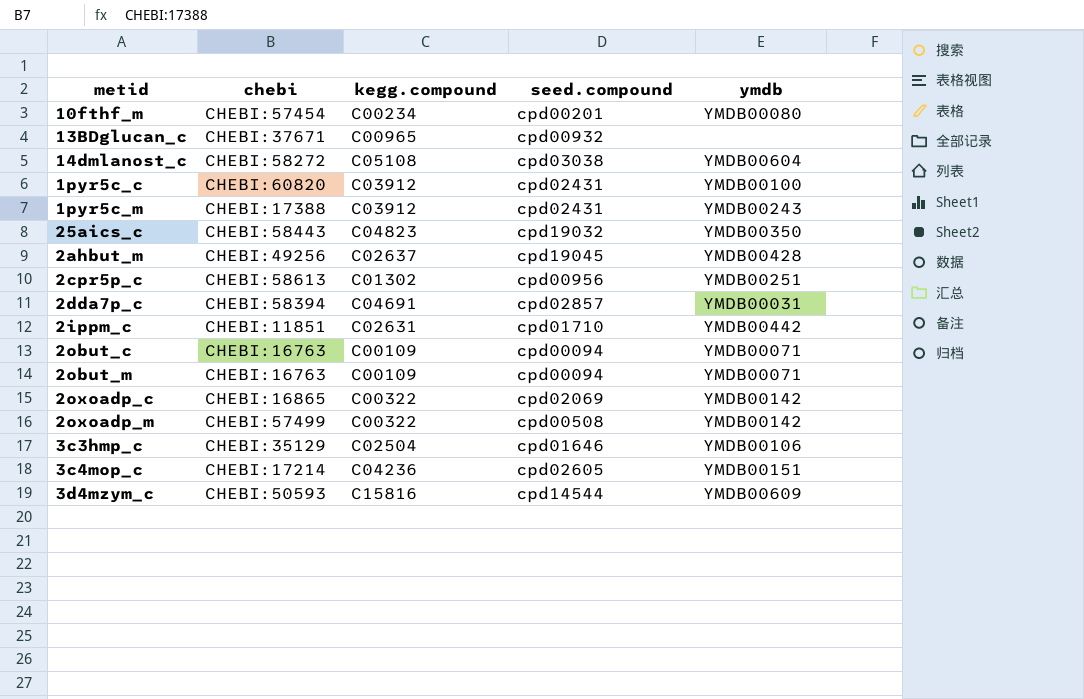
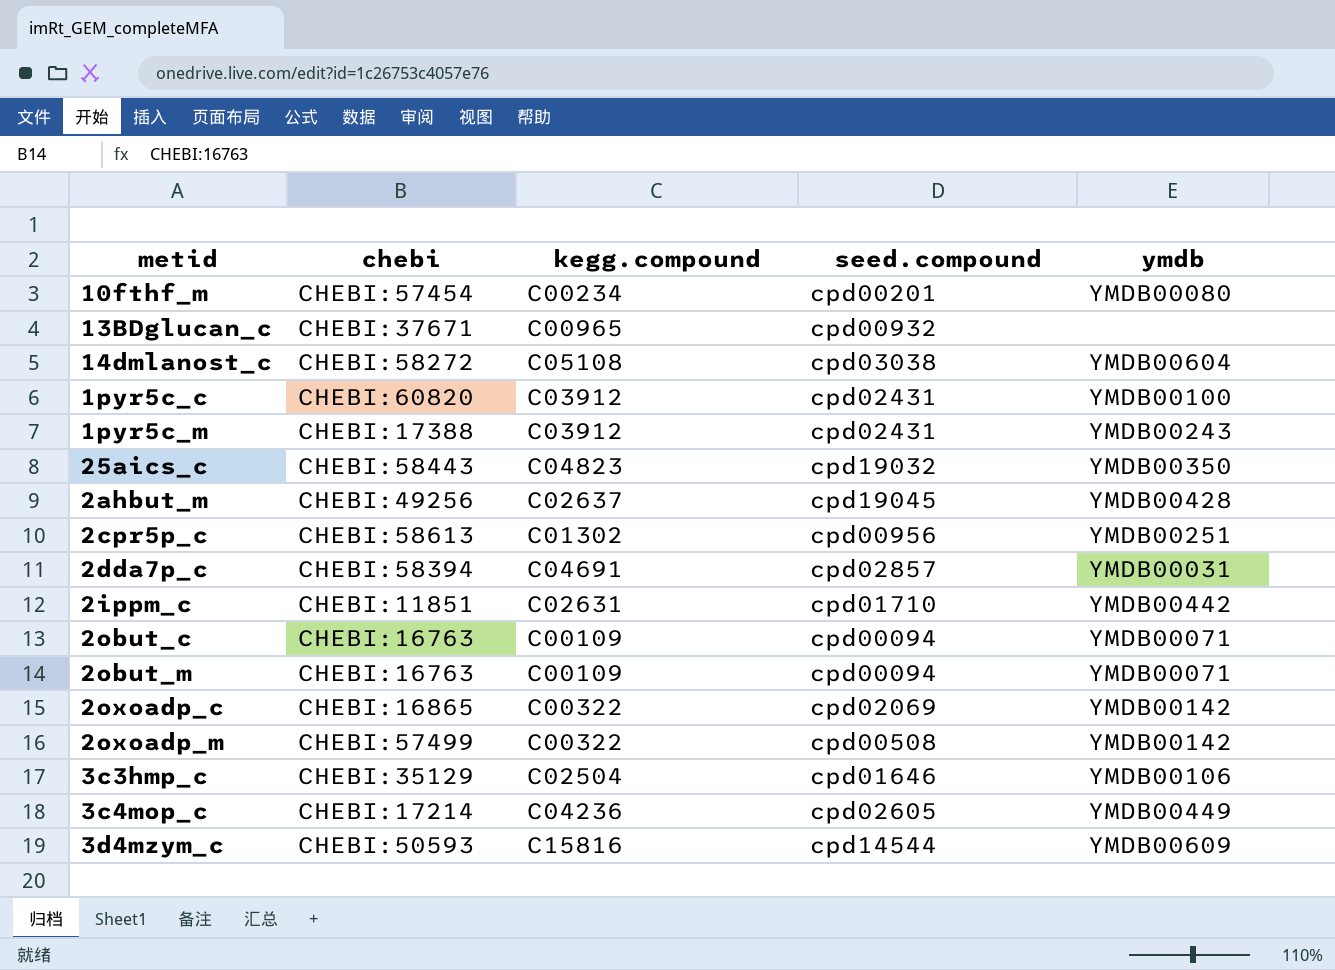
3c4mop_c | ymdb: YMDB00151 -> YMDB00449

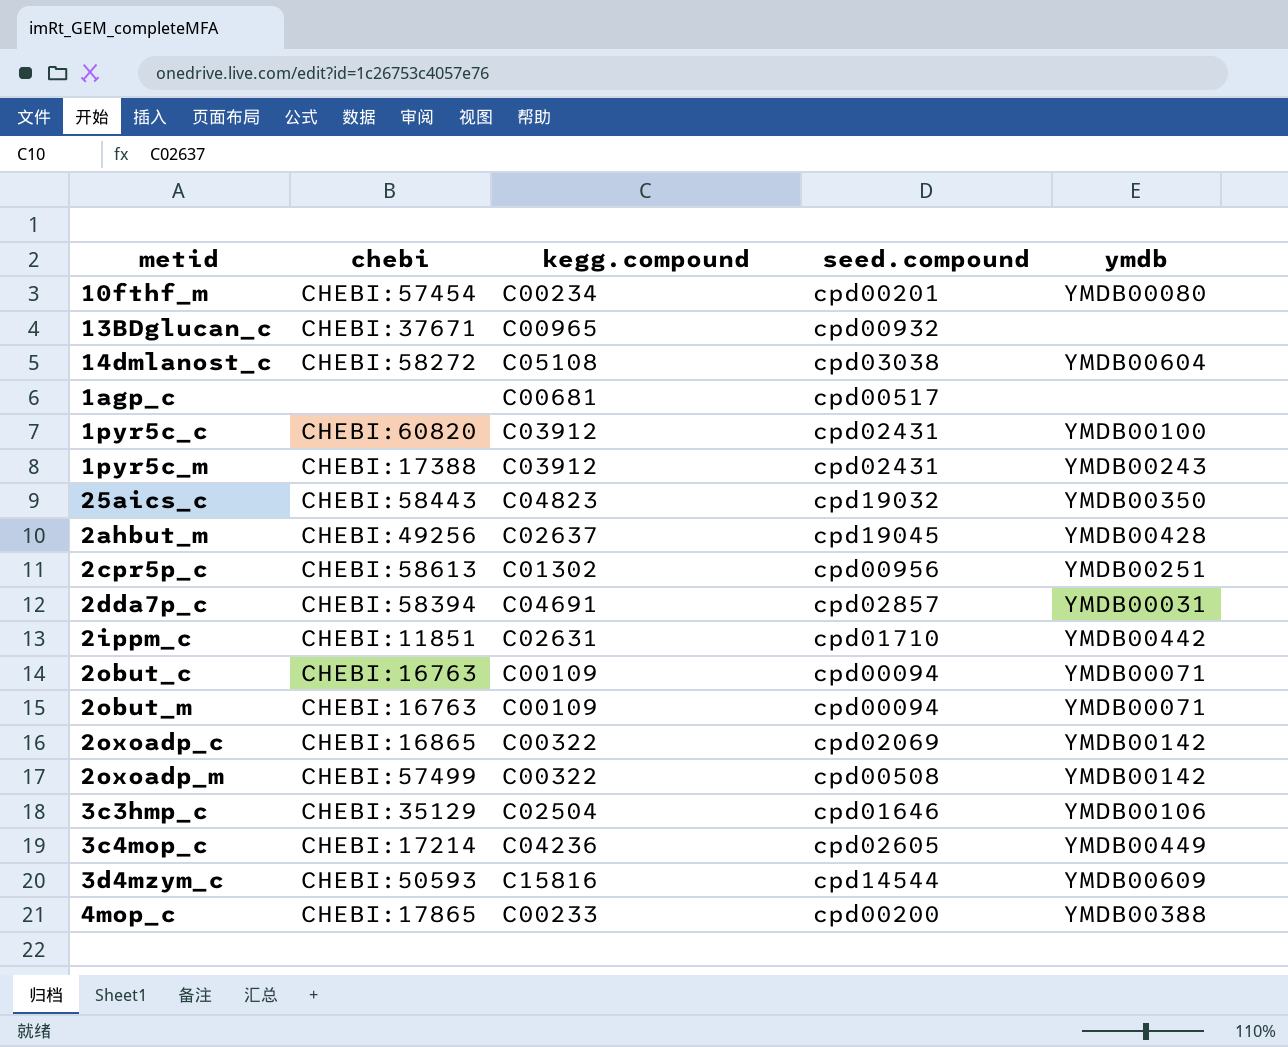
row 1agp_c: none -> none | C00681 | cpd00517 | none
row 4mop_c: none -> CHEBI:17865 | C00233 | cpd00200 | YMDB00388

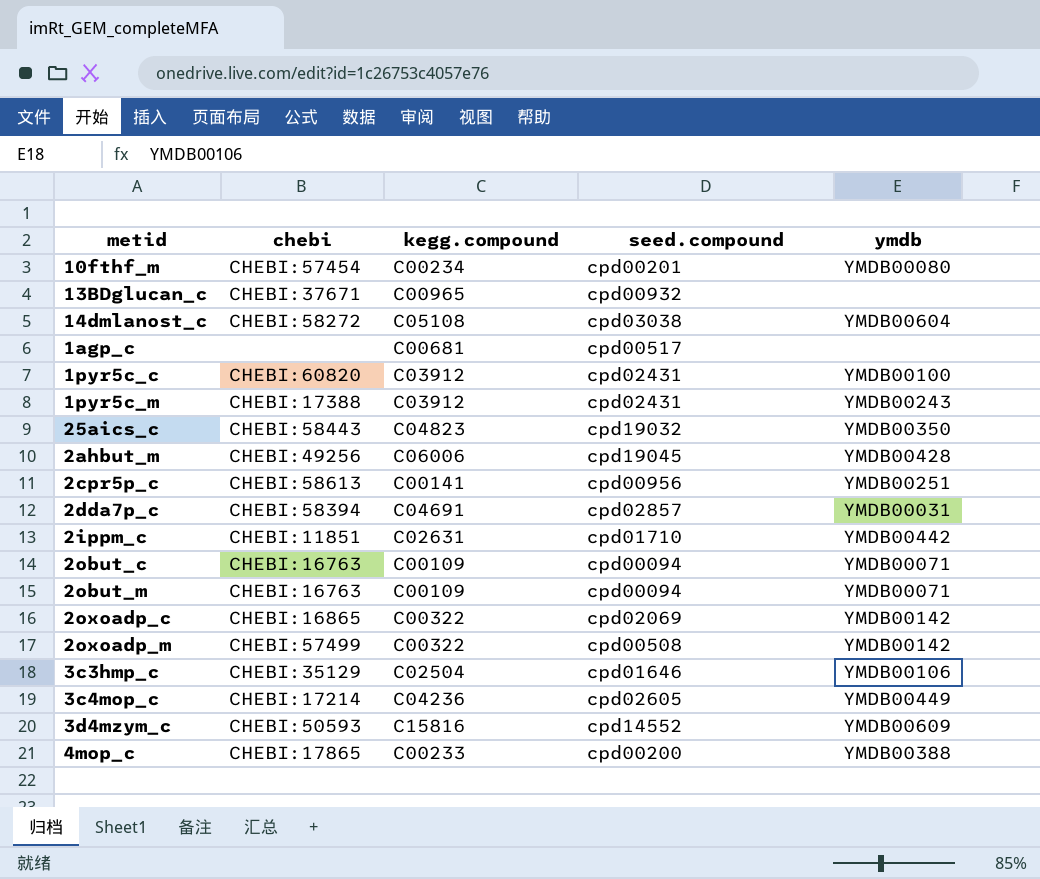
2ahbut_m | kegg.compound: C02637 -> C06006
2cpr5p_c | kegg.compound: C01302 -> C00141
3d4mzym_c | seed.compound: cpd14544 -> cpd14552

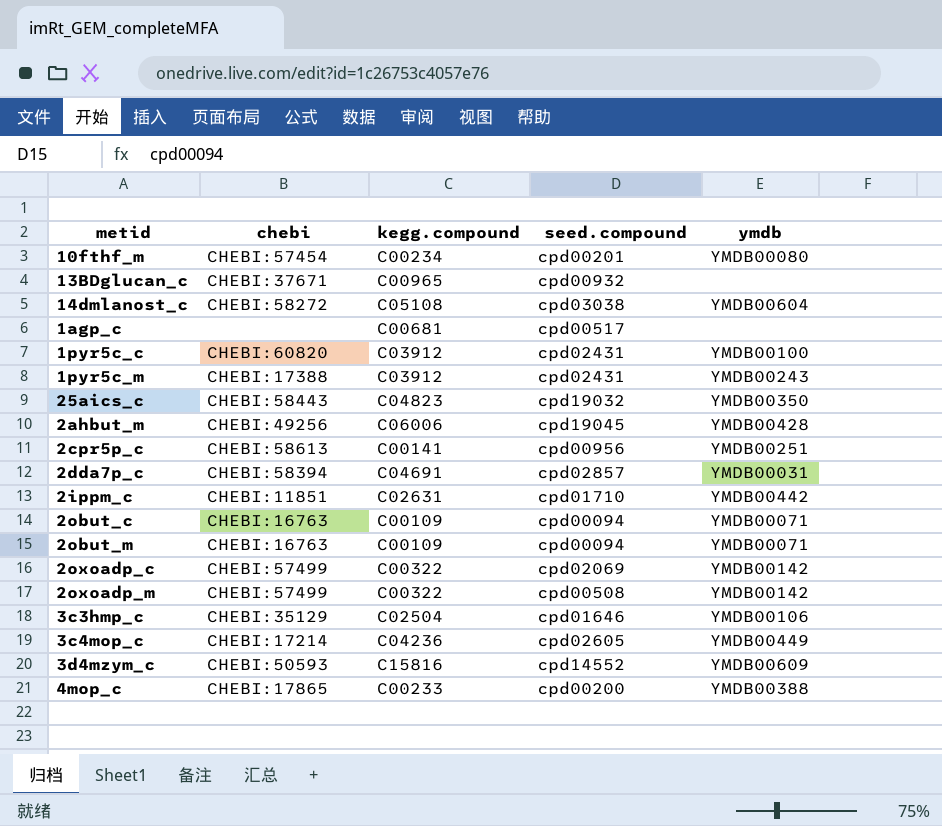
2oxoadp_c | chebi: CHEBI:16865 -> CHEBI:57499

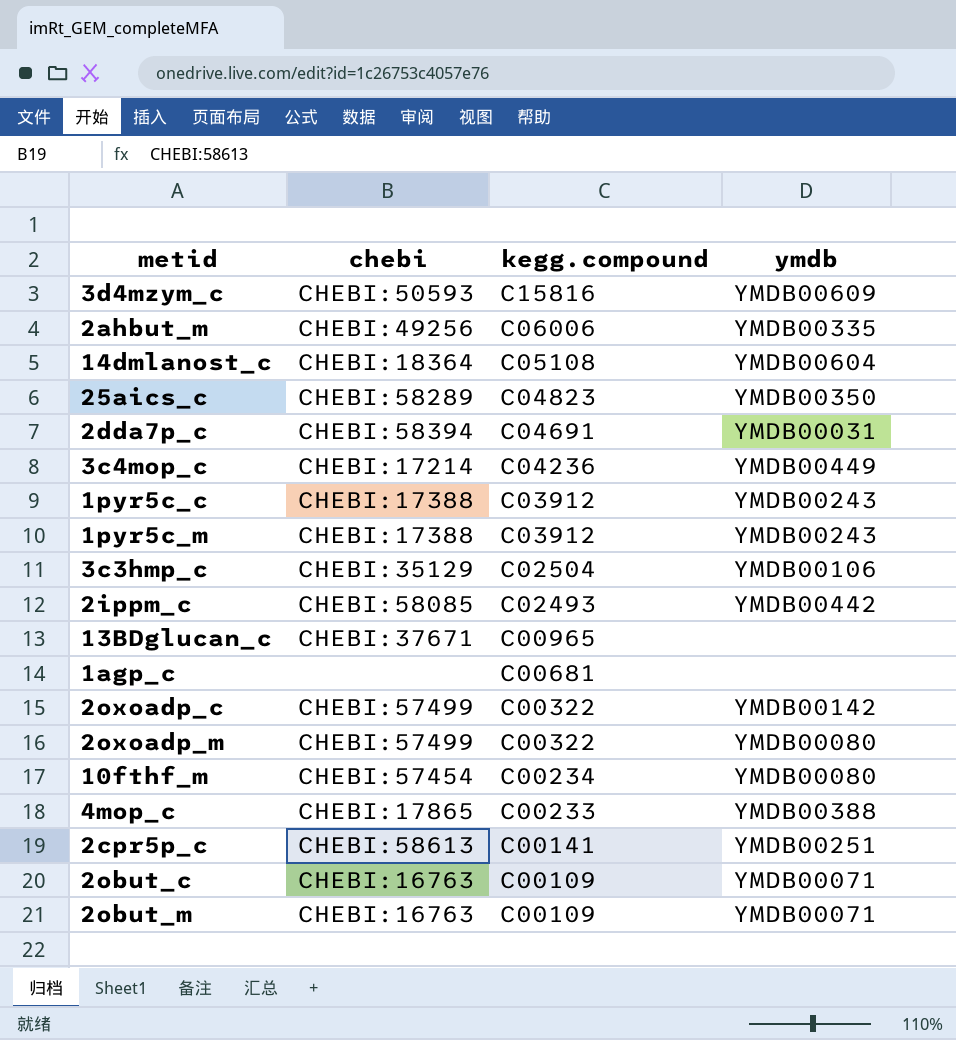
row order: none -> kegg.compound descending
column seed.compound | position: 4 -> none
2ahbut_m | ymdb: YMDB00428 -> YMDB00335
14dmlanost_c | chebi: CHEBI:58272 -> CHEBI:18364
25aics_c | chebi: CHEBI:58443 -> CHEBI:58289
1pyr5c_c | chebi: CHEBI:60820 -> CHEBI:17388
1pyr5c_c | ymdb: YMDB00100 -> YMDB00243
2ippm_c | chebi: CHEBI:11851 -> CHEBI:58085
2ippm_c | kegg.compound: C02631 -> C02493
2oxoadp_m | ymdb: YMDB00142 -> YMDB00080

